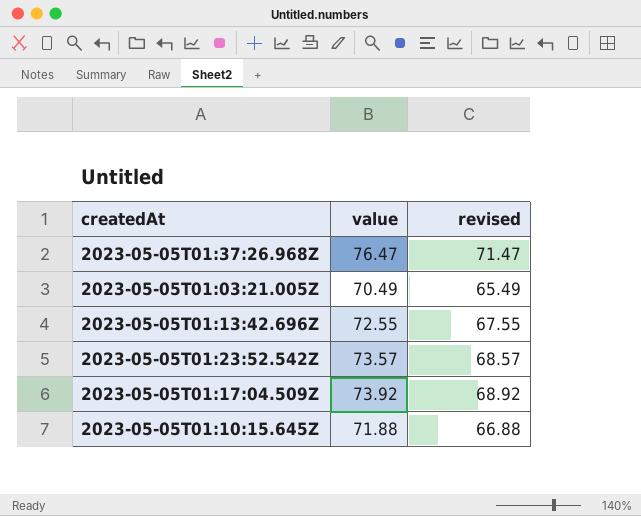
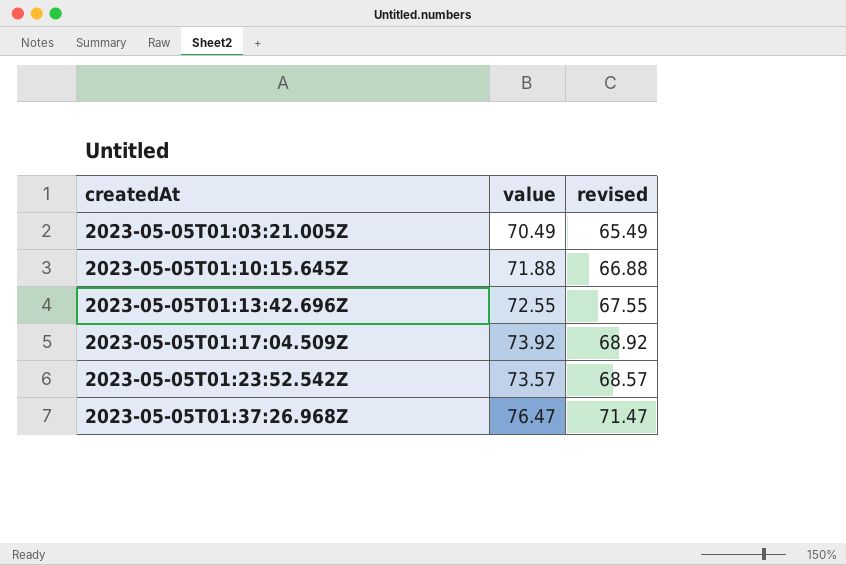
row order: none -> createdAt ascending

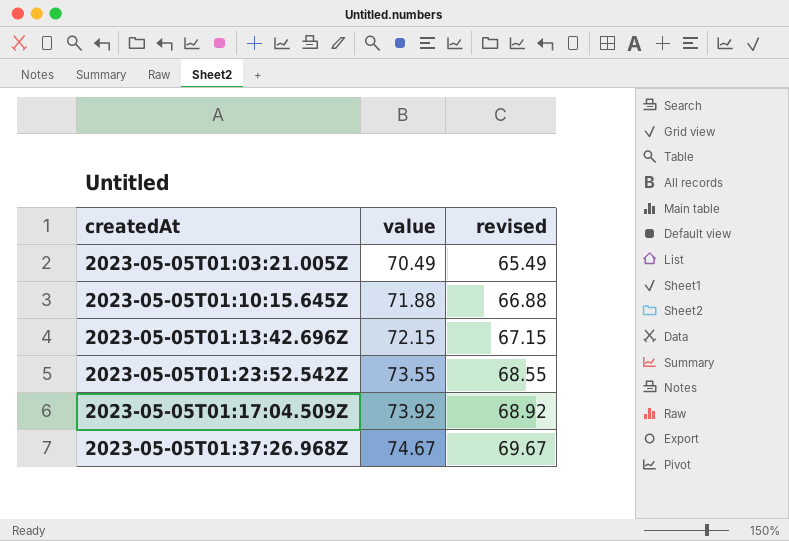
row order: createdAt ascending -> value ascending
2023-05-05T01:13:42.696Z | value: 72.55 -> 72.15
2023-05-05T01:13:42.696Z | revised: 67.55 -> 67.15
2023-05-05T01:23:52.542Z | value: 73.57 -> 73.55
2023-05-05T01:23:52.542Z | revised: 68.57 -> 68.55
2023-05-05T01:37:26.968Z | value: 76.47 -> 74.67
2023-05-05T01:37:26.968Z | revised: 71.47 -> 69.67

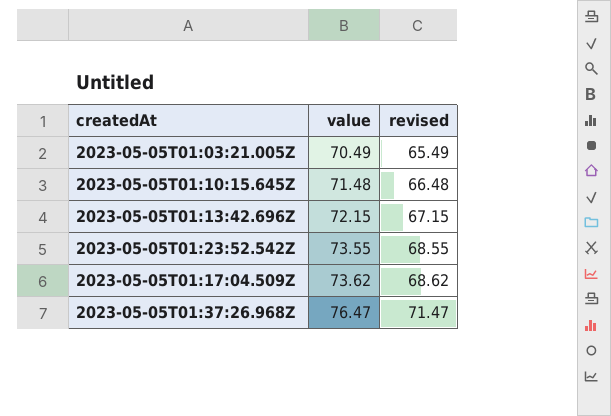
2023-05-05T01:10:15.645Z | value: 71.88 -> 71.48
2023-05-05T01:10:15.645Z | revised: 66.88 -> 66.48
2023-05-05T01:17:04.509Z | value: 73.92 -> 73.62
2023-05-05T01:17:04.509Z | revised: 68.92 -> 68.62
2023-05-05T01:37:26.968Z | value: 74.67 -> 76.47
2023-05-05T01:37:26.968Z | revised: 69.67 -> 71.47

